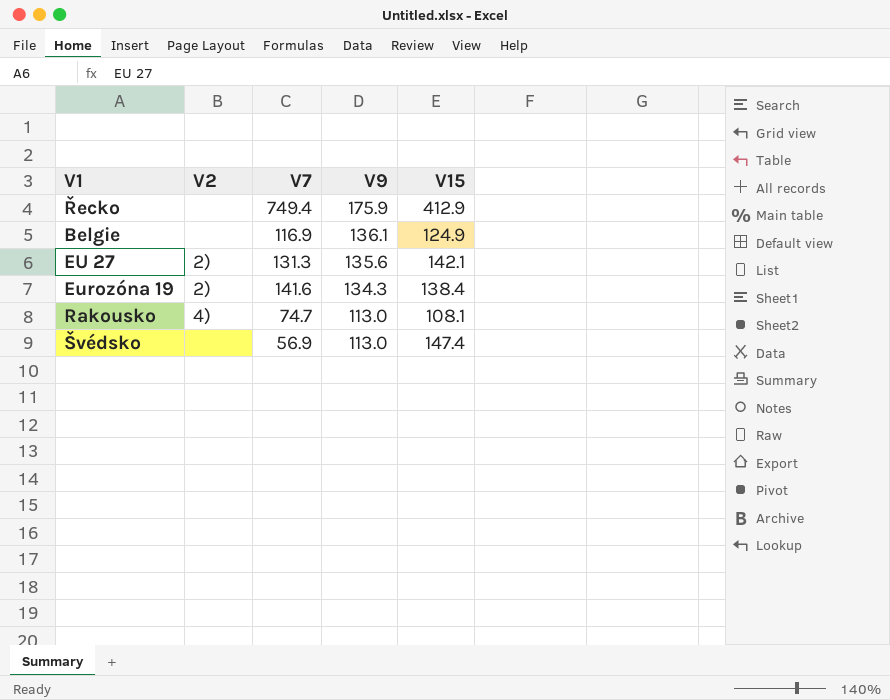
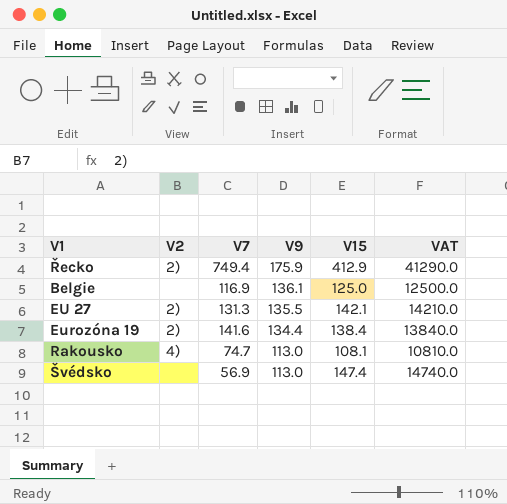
column VAT | formula: none -> [V15] * 100
Řecko | V2: none -> 2)
Belgie | V15: 124.9 -> 125.0
EU 27 | V9: 135.6 -> 135.5
Eurozóna 19 | V9: 134.3 -> 134.4

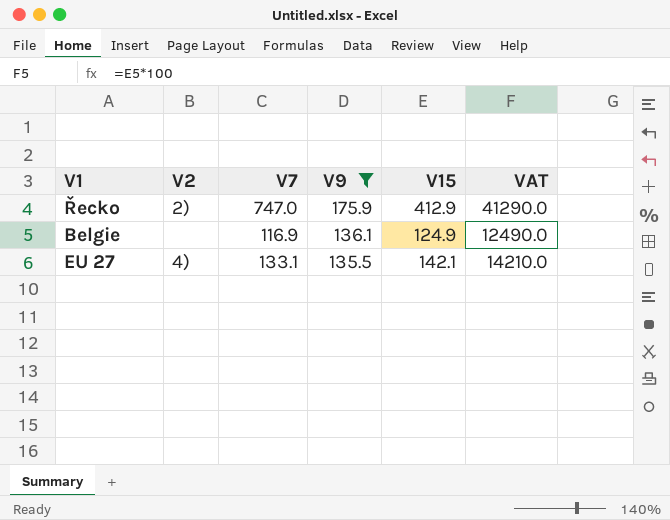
filter: none -> V9 >= 135.5
Řecko | V7: 749.4 -> 747.0
Belgie | V15: 125.0 -> 124.9
Belgie | VAT: 12500.0 -> 12490.0
EU 27 | V2: 2) -> 4)
EU 27 | V7: 131.3 -> 133.1

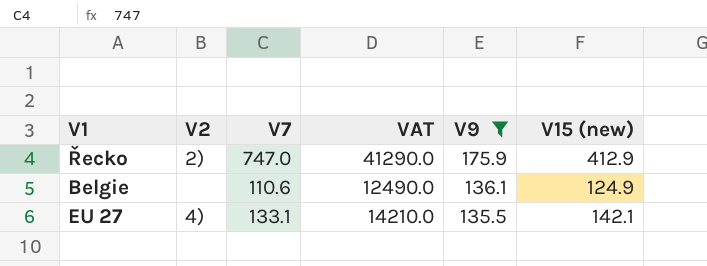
column VAT | position: 6 -> 4
column name: V15 -> V15 (new)
Belgie | V7: 116.9 -> 110.6

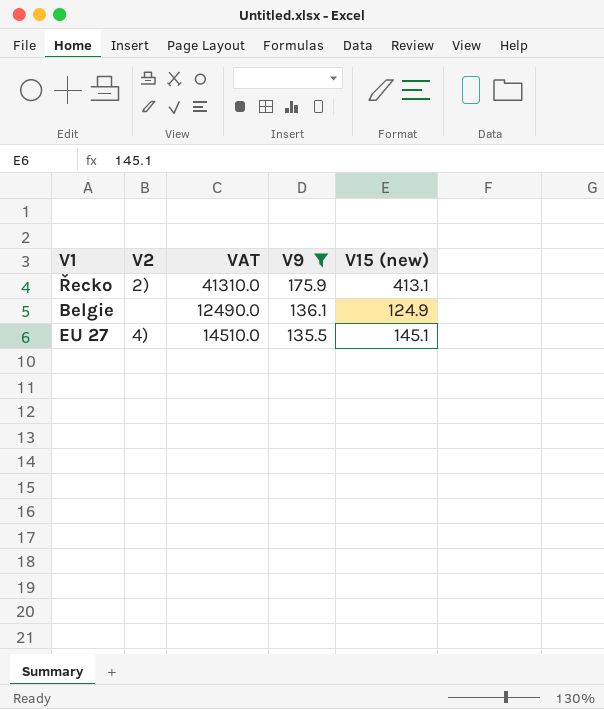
column V7 | position: 3 -> none
Řecko | VAT: 41290.0 -> 41310.0
Řecko | V15 (new): 412.9 -> 413.1
EU 27 | VAT: 14210.0 -> 14510.0
EU 27 | V15 (new): 142.1 -> 145.1

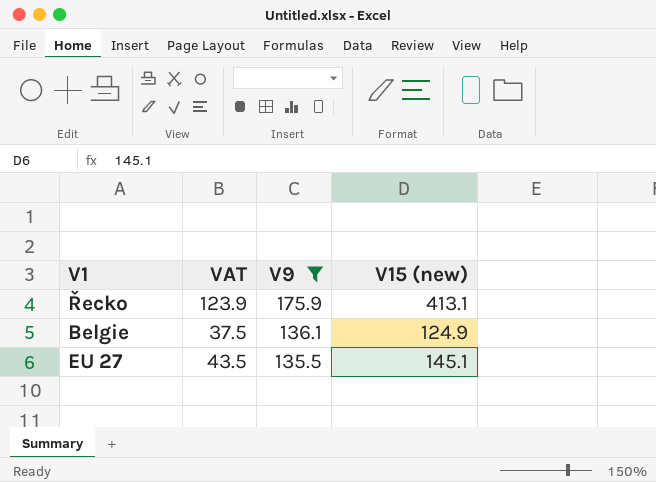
column V2 | position: 2 -> none
column VAT | formula: [V15 (new)] * 100 -> [V15 (new)] * 0.3

